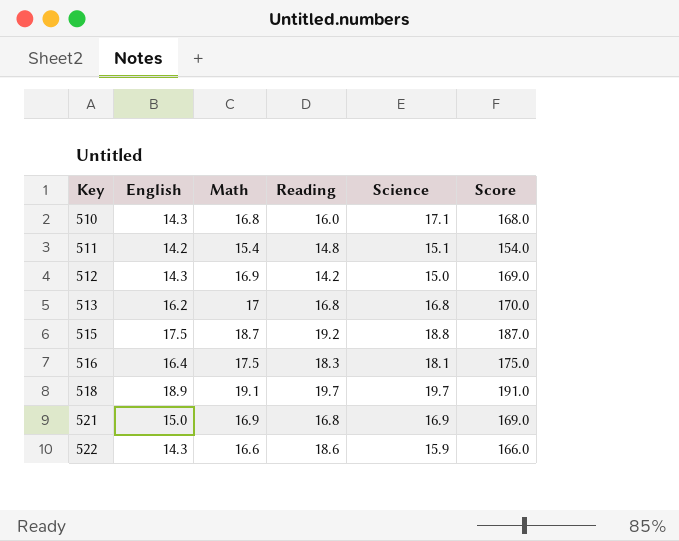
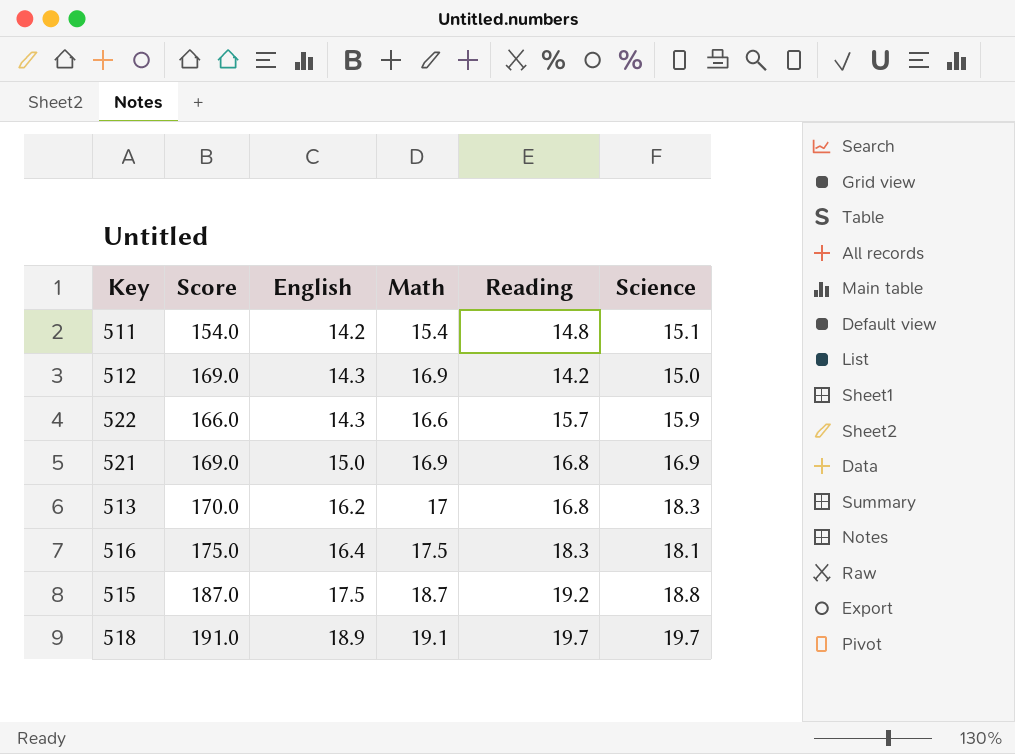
row order: Key ascending -> English ascending
column Score | position: 6 -> 2
row 510: 14.3 | 16.8 | 16.0 | 17.1 | 168.0 -> none
522 | Reading: 18.6 -> 15.7
513 | Science: 16.8 -> 18.3

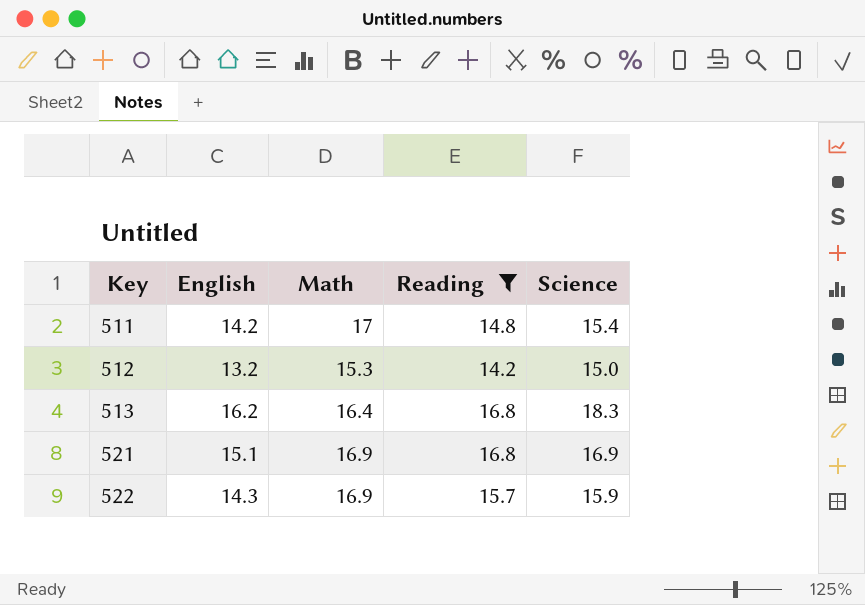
filter: none -> Reading <= 16.8
row order: English ascending -> Key ascending
column Score | formula: [Math] * 10 -> none
511 | Math: 15.4 -> 17
511 | Science: 15.1 -> 15.4
512 | English: 14.3 -> 13.2
512 | Math: 16.9 -> 15.3
513 | Math: 17 -> 16.4
521 | English: 15.0 -> 15.1
522 | Math: 16.6 -> 16.9

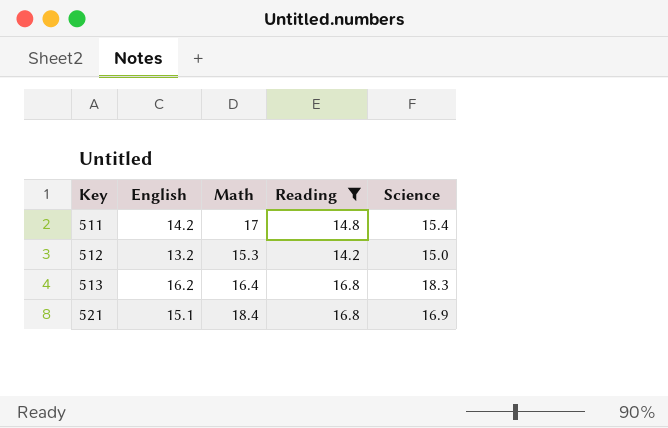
row 522: 14.3 | 16.9 | 15.7 | 15.9 -> none
521 | Math: 16.9 -> 18.4

